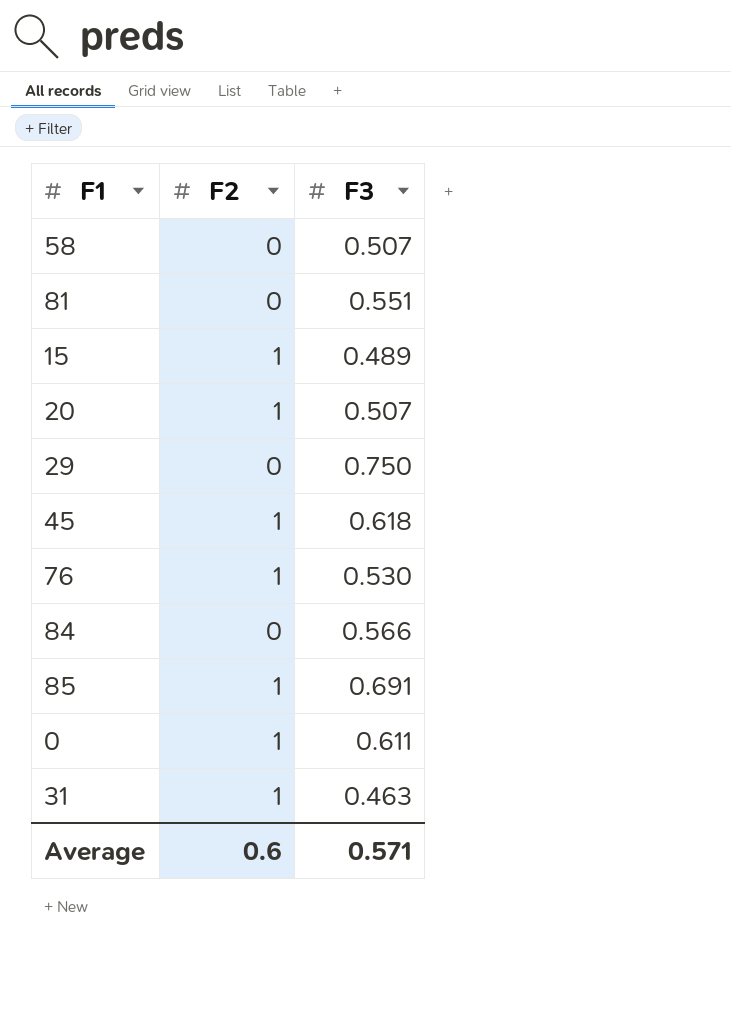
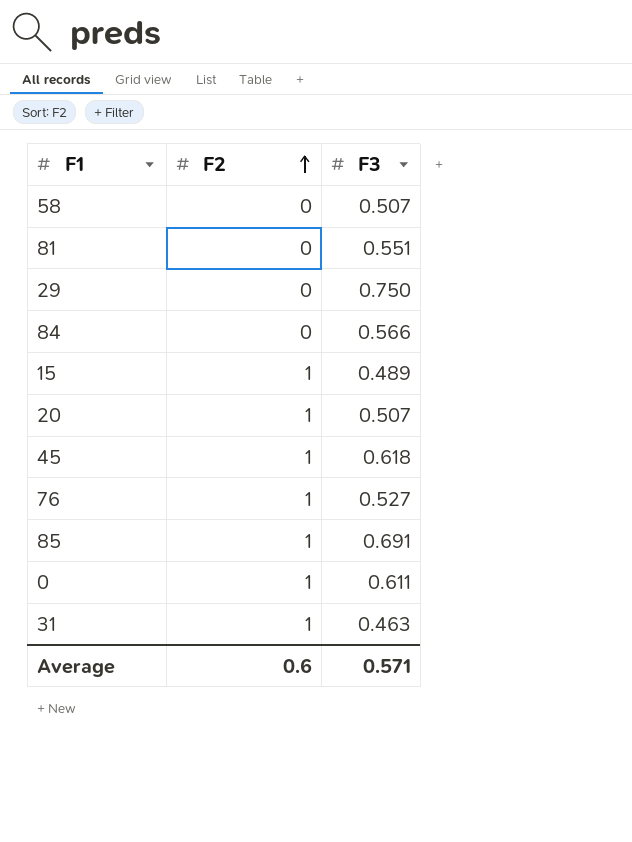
row order: none -> F2 ascending
76 | F3: 0.530 -> 0.527

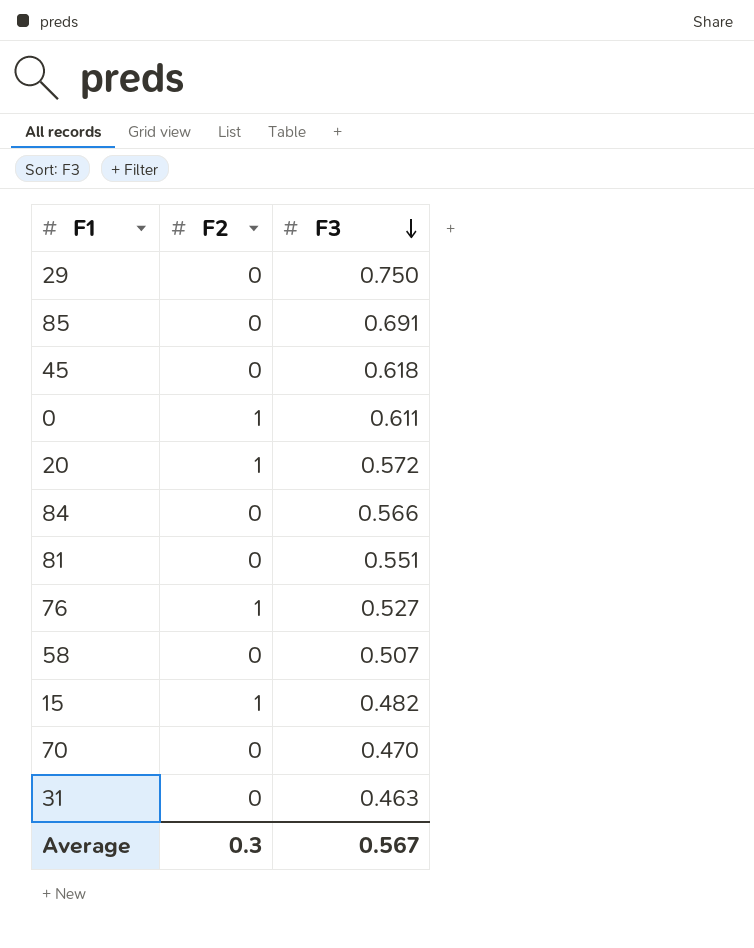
row order: F2 ascending -> F3 descending
85 | F2: 1 -> 0
45 | F2: 1 -> 0
20 | F3: 0.507 -> 0.572
15 | F3: 0.489 -> 0.482
row 70: none -> 0 | 0.470
31 | F2: 1 -> 0
Average | F2: 0.6 -> 0.3
Average | F3: 0.571 -> 0.567

